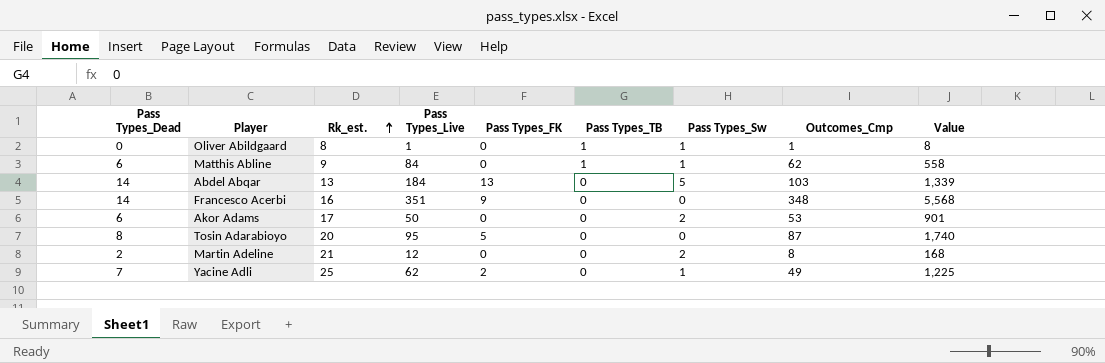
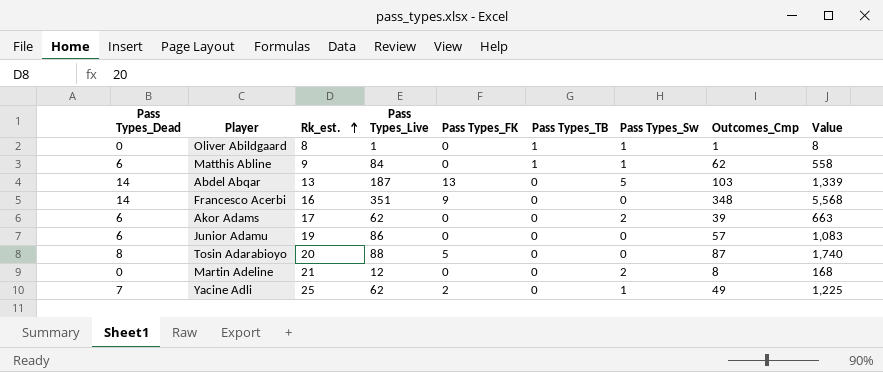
Abdel Abqar | Pass Types_Live: 184 -> 187
Akor Adams | Pass Types_Live: 50 -> 62
Akor Adams | Outcomes_Cmp: 53 -> 39
Akor Adams | Value: 901 -> 663
row Junior Adamu: none -> 6 | 19 | 86 | 0 | 0 | 0 | 57 | 1,083
Tosin Adarabioyo | Pass Types_Live: 95 -> 88
Martin Adeline | Pass Types_Dead: 2 -> 0

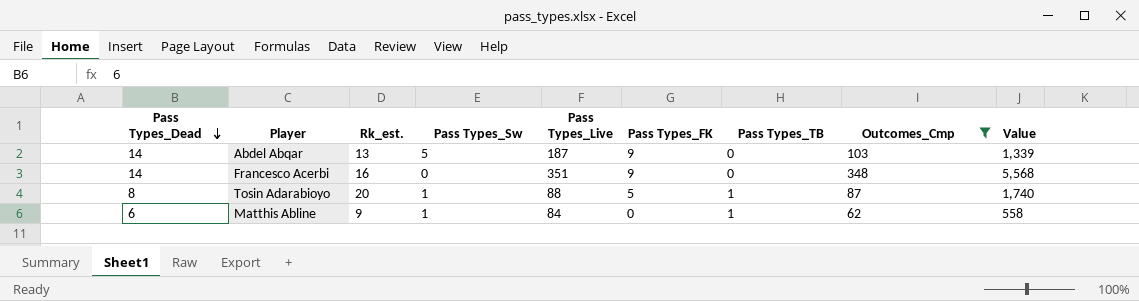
filter: none -> Outcomes_Cmp >= 62
row order: Rk_est. ascending -> Pass Types_Dead descending
column Pass Types_Sw | position: 7 -> 4
Abdel Abqar | Pass Types_FK: 13 -> 9
Tosin Adarabioyo | Pass Types_Sw: 0 -> 1
Tosin Adarabioyo | Pass Types_TB: 0 -> 1

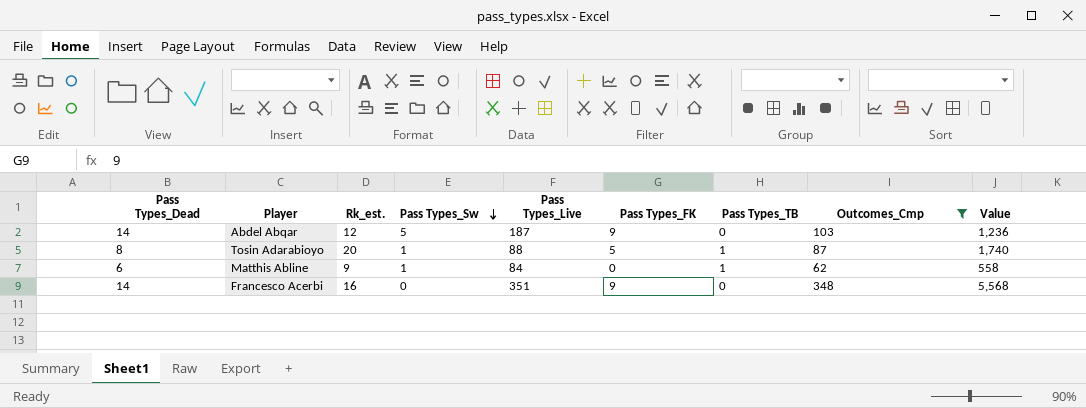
row order: Pass Types_Dead descending -> Pass Types_Sw descending
Abdel Abqar | Rk_est.: 13 -> 12
Abdel Abqar | Value: 1,339 -> 1,236

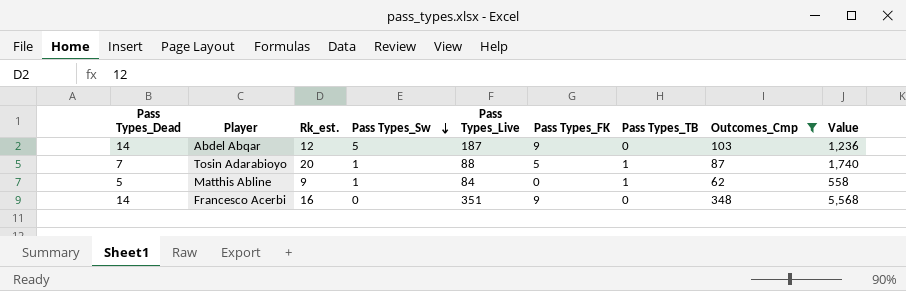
Tosin Adarabioyo | Pass Types_Dead: 8 -> 7
Matthis Abline | Pass Types_Dead: 6 -> 5

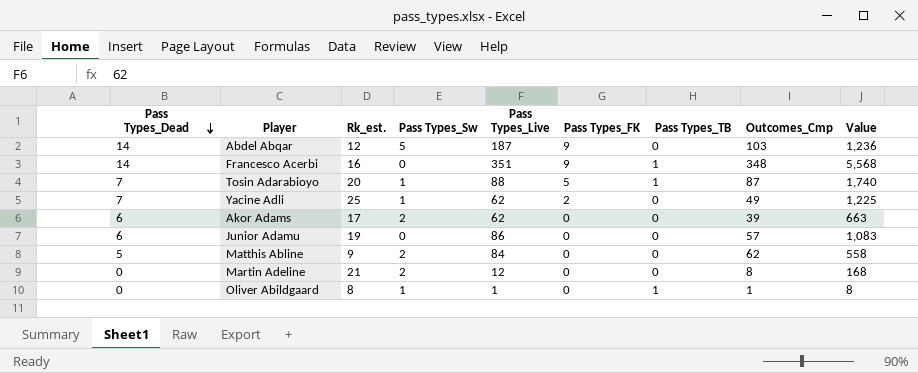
filter: Outcomes_Cmp >= 62 -> none
row order: Pass Types_Sw descending -> Pass Types_Dead descending
Francesco Acerbi | Pass Types_TB: 0 -> 1
Matthis Abline | Pass Types_Sw: 1 -> 2
Matthis Abline | Pass Types_TB: 1 -> 0

